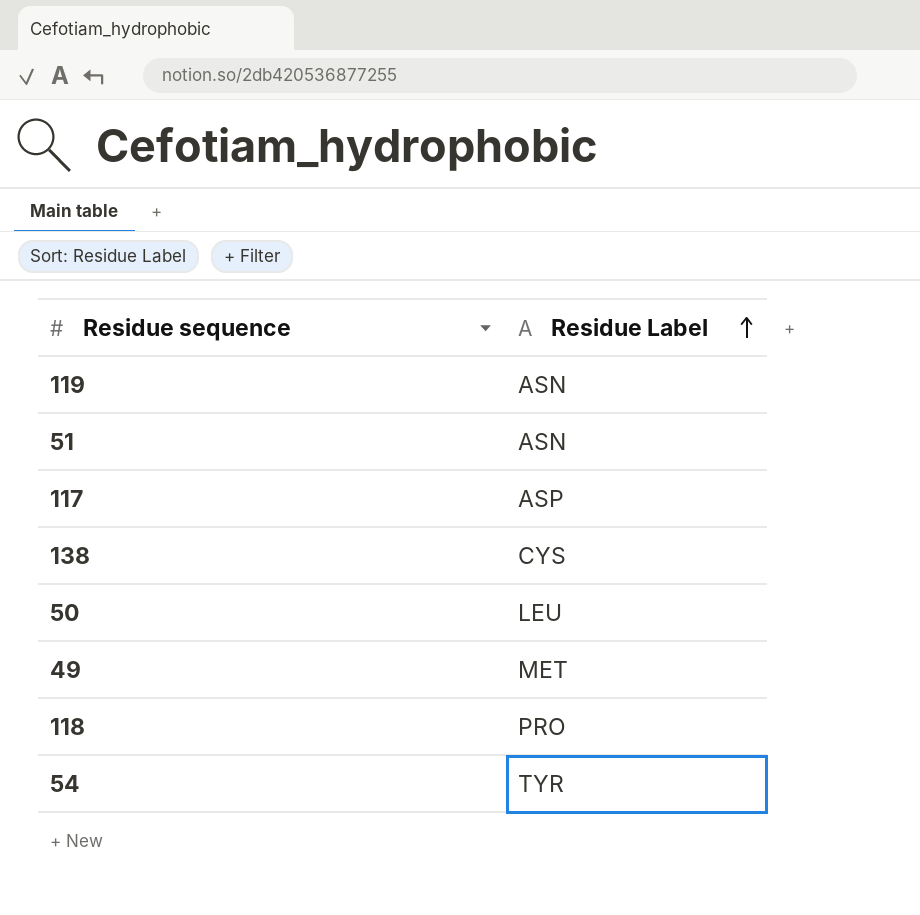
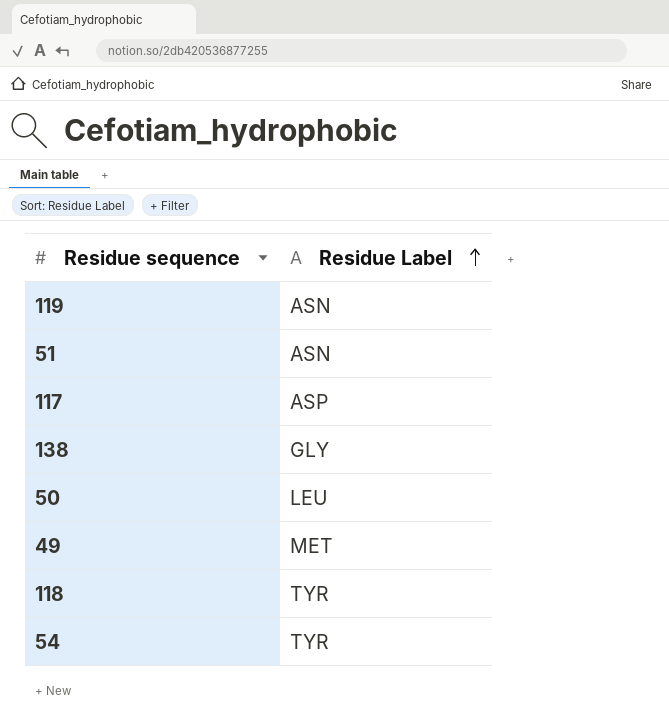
138 | Residue Label: CYS -> GLY
118 | Residue Label: PRO -> TYR

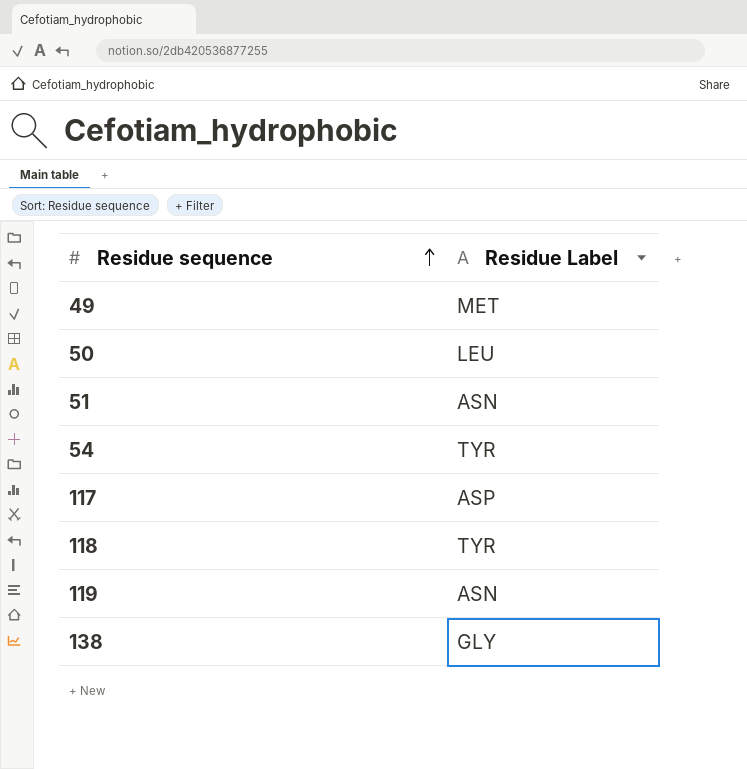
row order: Residue Label ascending -> Residue sequence ascending

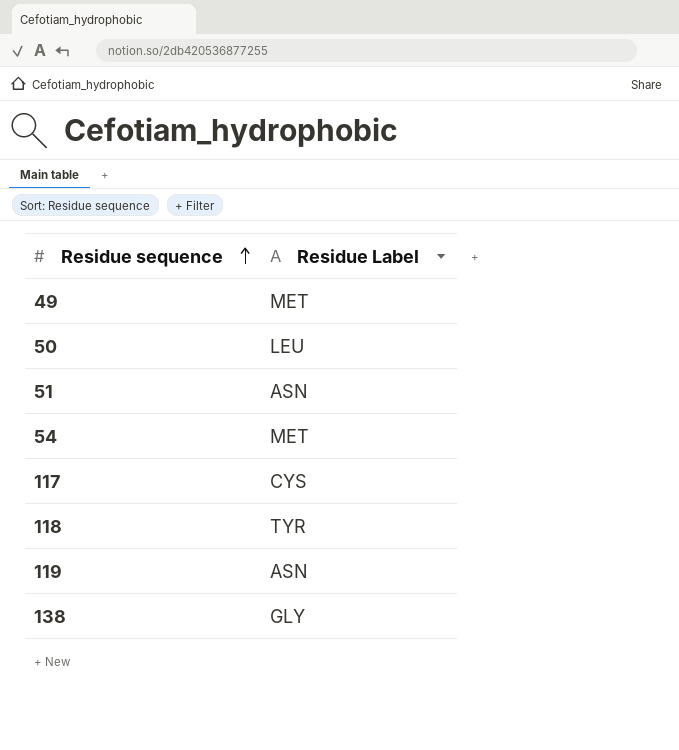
54 | Residue Label: TYR -> MET
117 | Residue Label: ASP -> CYS

